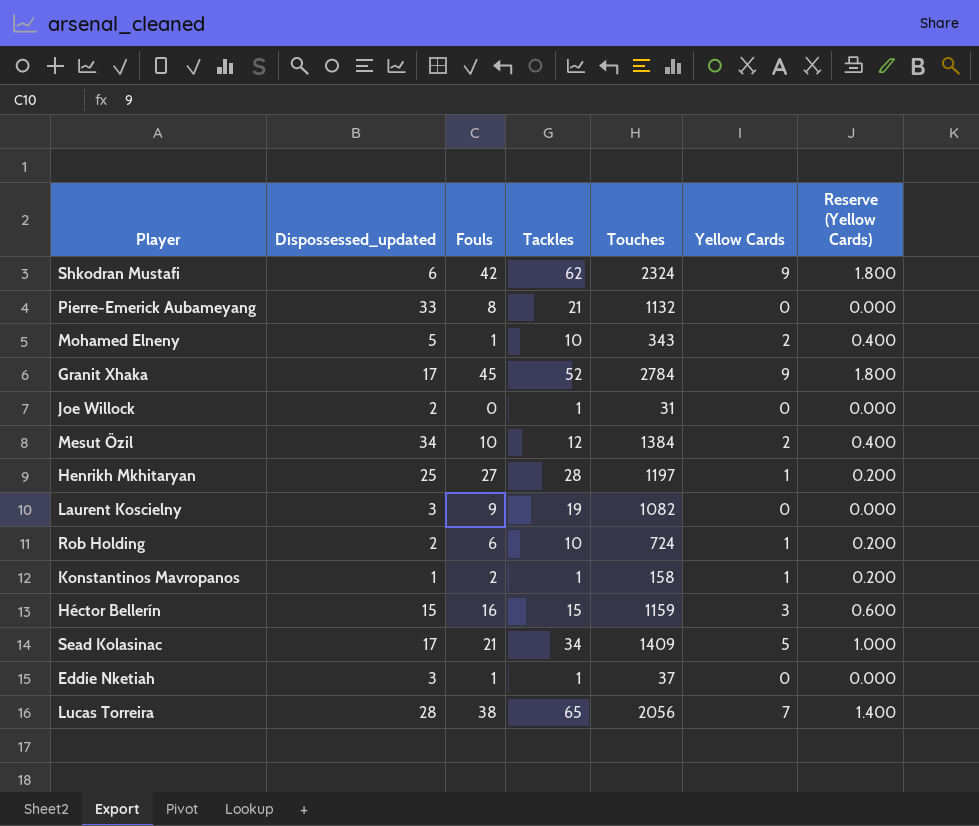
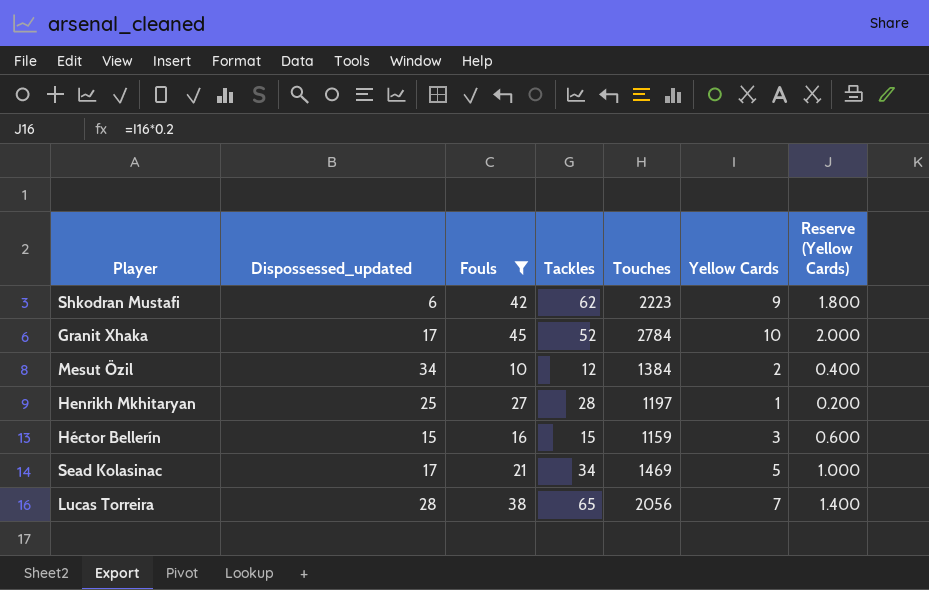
filter: none -> Fouls >= 10
Shkodran Mustafi | Touches: 2324 -> 2223
Granit Xhaka | Yellow Cards: 9 -> 10
Granit Xhaka | Reserve (Yellow Cards): 1.800 -> 2.000
Sead Kolasinac | Touches: 1409 -> 1469

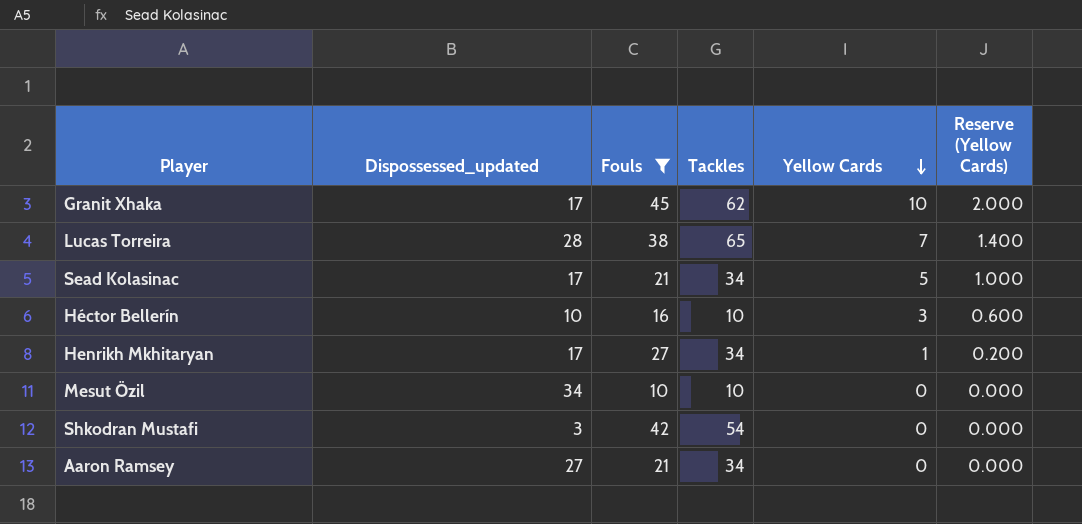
row order: none -> Yellow Cards descending
column Touches | position: 5 -> none
Granit Xhaka | Tackles: 52 -> 62
Héctor Bellerín | Dispossessed_updated: 15 -> 10
Héctor Bellerín | Tackles: 15 -> 10
Henrikh Mkhitaryan | Dispossessed_updated: 25 -> 17
Henrikh Mkhitaryan | Tackles: 28 -> 34
Mesut Özil | Tackles: 12 -> 10
Mesut Özil | Yellow Cards: 2 -> 0
Mesut Özil | Reserve (Yellow Cards): 0.400 -> 0.000
Shkodran Mustafi | Dispossessed_updated: 6 -> 3
Shkodran Mustafi | Tackles: 62 -> 54
Shkodran Mustafi | Yellow Cards: 9 -> 0
Shkodran Mustafi | Reserve (Yellow Cards): 1.800 -> 0.000
row Aaron Ramsey: none -> 27 | 21 | 34 | 0 | 0.000

